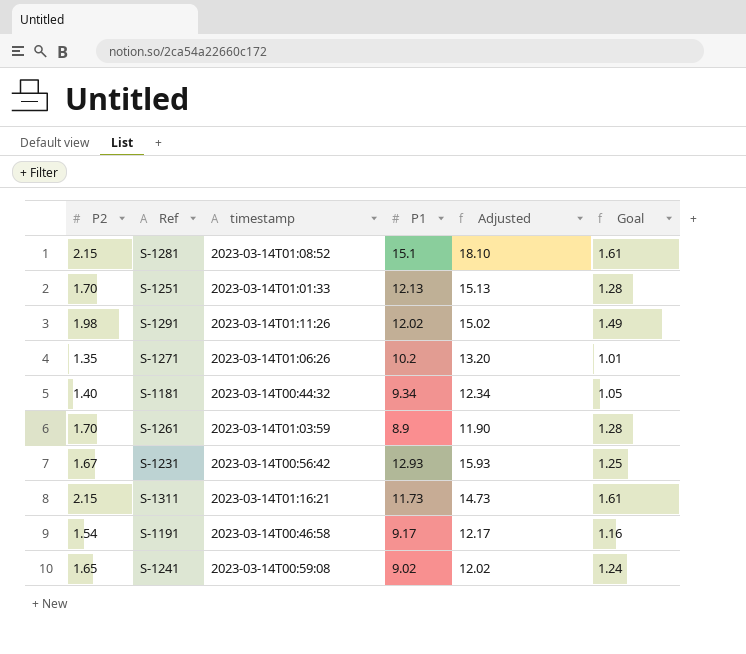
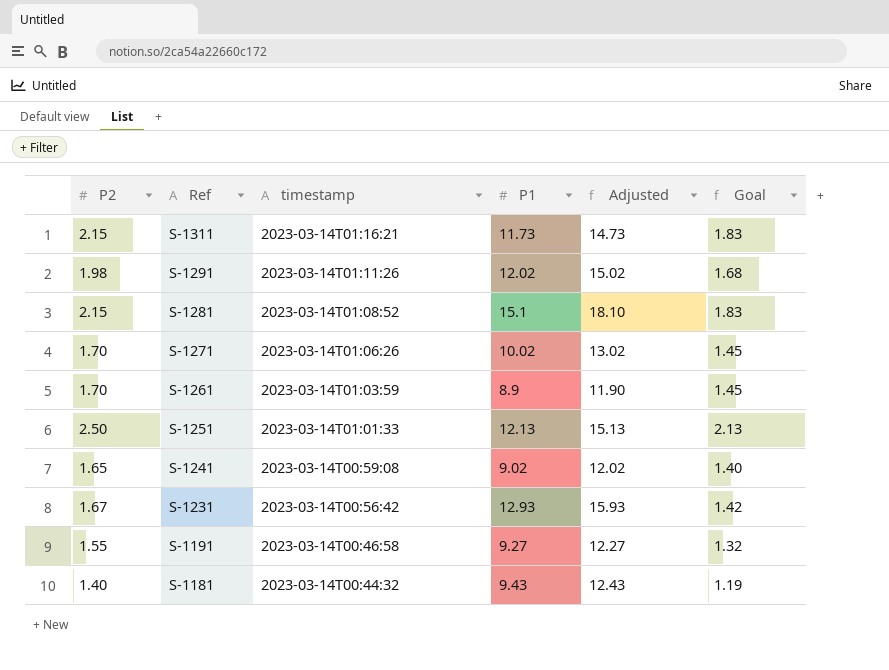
row order: none -> Ref descending
column Goal | formula: [P2] * 0.75 -> [P2] * 0.85
S-1271 | P2: 1.35 -> 1.70
S-1271 | P1: 10.2 -> 10.02
S-1271 | Adjusted: 13.20 -> 13.02
S-1251 | P2: 1.70 -> 2.50
S-1191 | P2: 1.54 -> 1.55
S-1191 | P1: 9.17 -> 9.27
S-1191 | Adjusted: 12.17 -> 12.27
S-1181 | P1: 9.34 -> 9.43
S-1181 | Adjusted: 12.34 -> 12.43

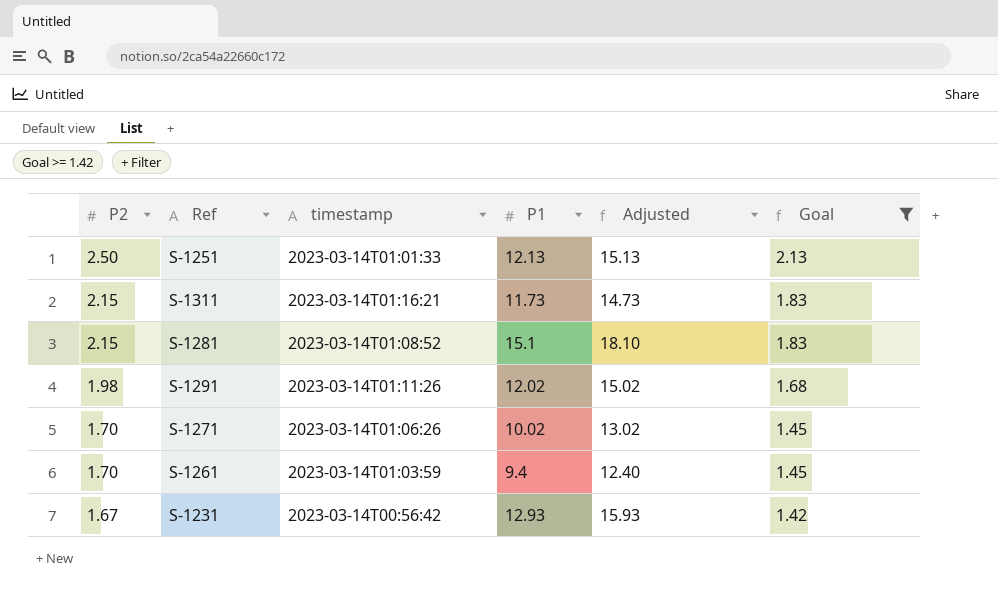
filter: none -> Goal >= 1.42
row order: Ref descending -> P2 descending
S-1261 | P1: 8.9 -> 9.4
S-1261 | Adjusted: 11.90 -> 12.40

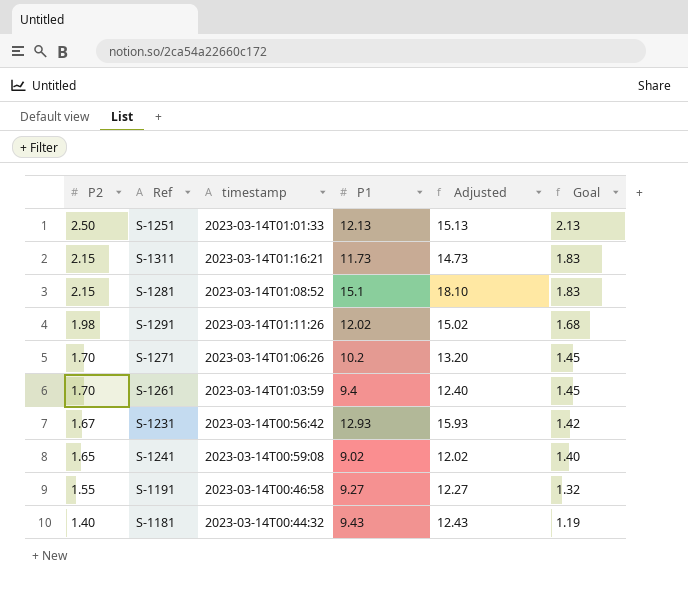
filter: Goal >= 1.42 -> none
S-1271 | P1: 10.02 -> 10.2
S-1271 | Adjusted: 13.02 -> 13.20

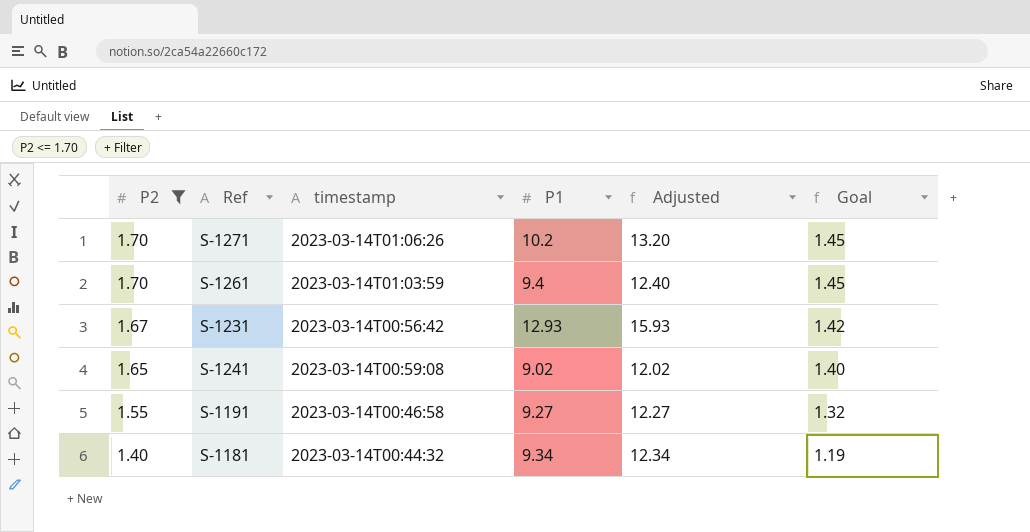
filter: none -> P2 <= 1.70
S-1181 | P1: 9.43 -> 9.34
S-1181 | Adjusted: 12.43 -> 12.34

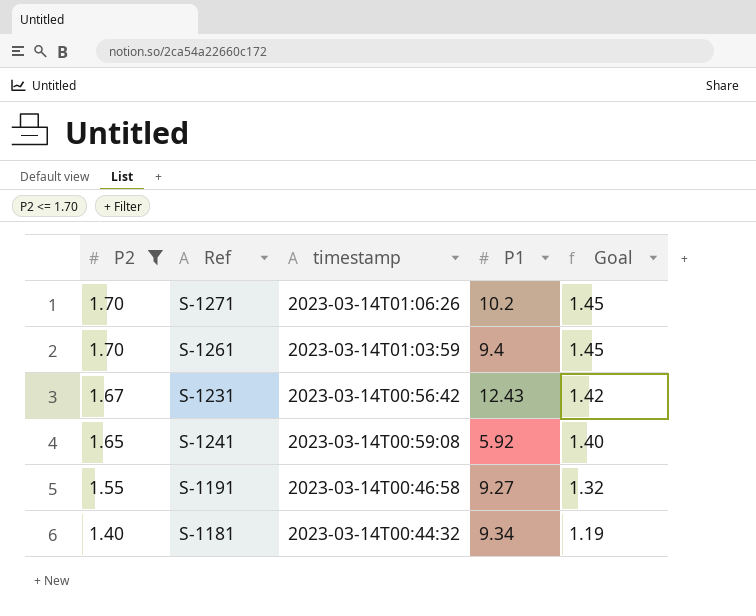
column Adjusted | formula: [P1] + 3 -> none
S-1231 | P1: 12.93 -> 12.43
S-1241 | P1: 9.02 -> 5.92

